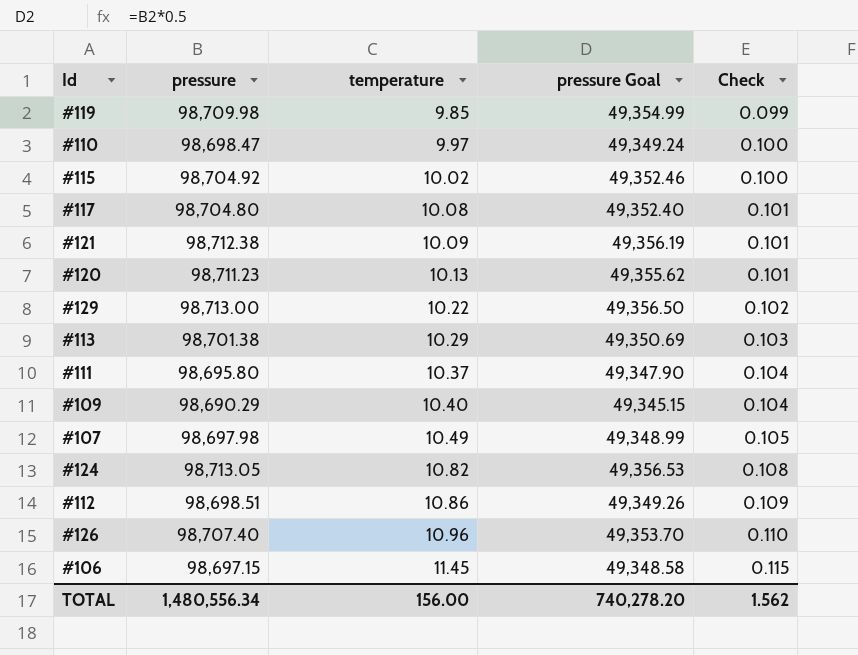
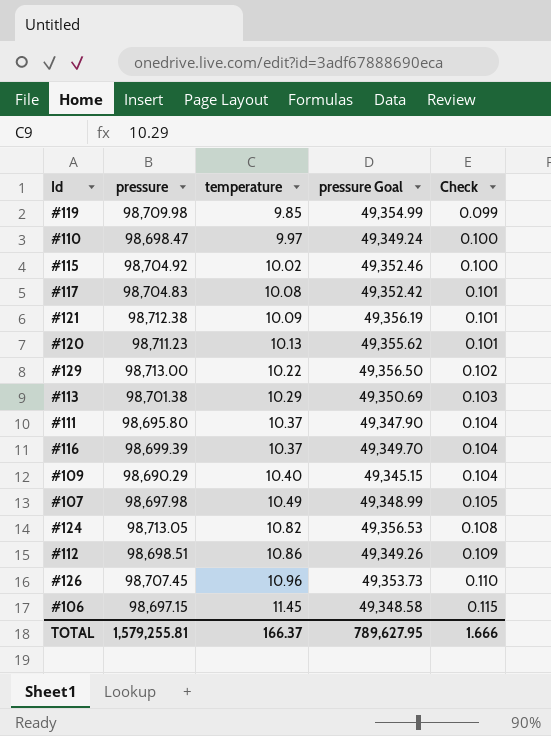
#117 | pressure: 98,704.80 -> 98,704.83
#117 | pressure Goal: 49,352.40 -> 49,352.42
row #116: none -> 98,699.39 | 10.37 | 49,349.70 | 0.104
#126 | pressure: 98,707.40 -> 98,707.45
#126 | pressure Goal: 49,353.70 -> 49,353.73
TOTAL | pressure: 1,480,556.34 -> 1,579,255.81
TOTAL | temperature: 156.00 -> 166.37
TOTAL | pressure Goal: 740,278.20 -> 789,627.95
TOTAL | Check: 1.562 -> 1.666

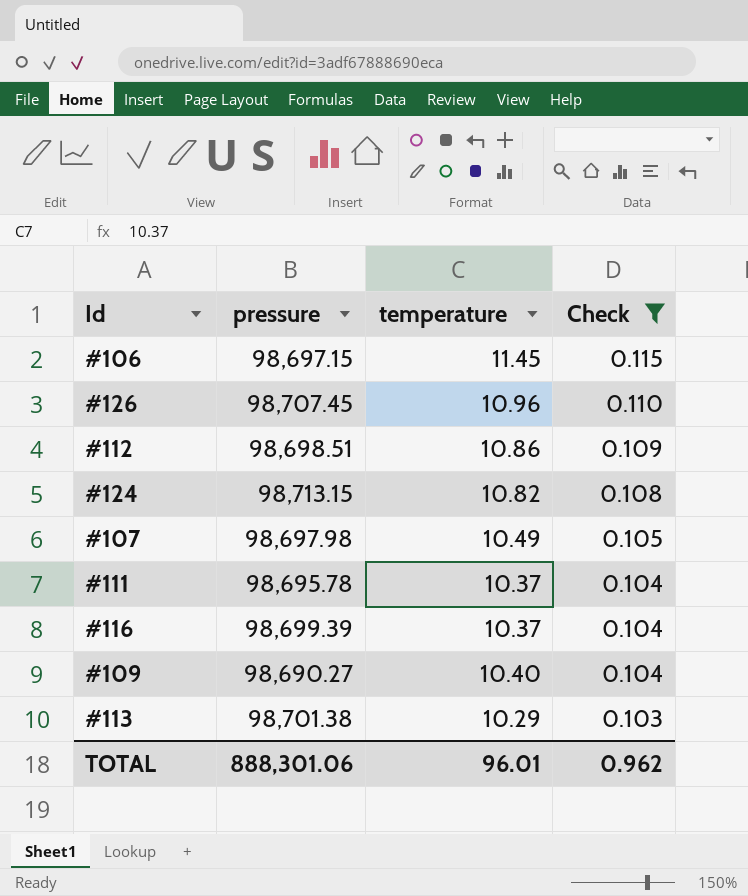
filter: none -> Check >= 0.103
row order: temperature ascending -> Check descending
column pressure Goal | formula: [pressure] * 0.5 -> none
#124 | pressure: 98,713.05 -> 98,713.15
#111 | pressure: 98,695.80 -> 98,695.78
#109 | pressure: 98,690.29 -> 98,690.27
TOTAL | pressure: 1,579,255.81 -> 888,301.06
TOTAL | temperature: 166.37 -> 96.01
TOTAL | Check: 1.666 -> 0.962

